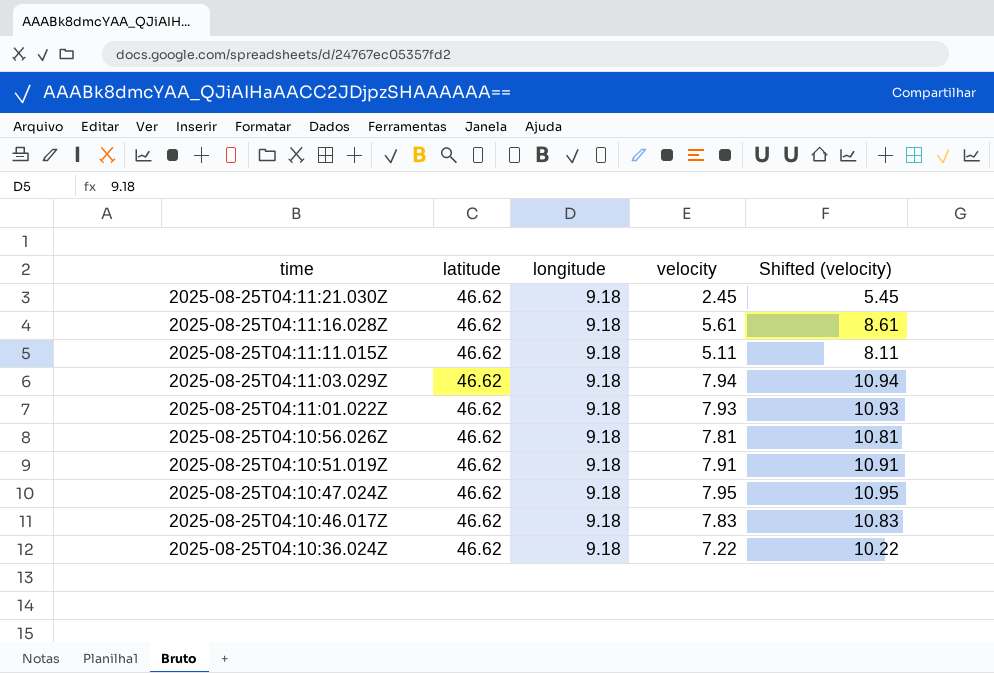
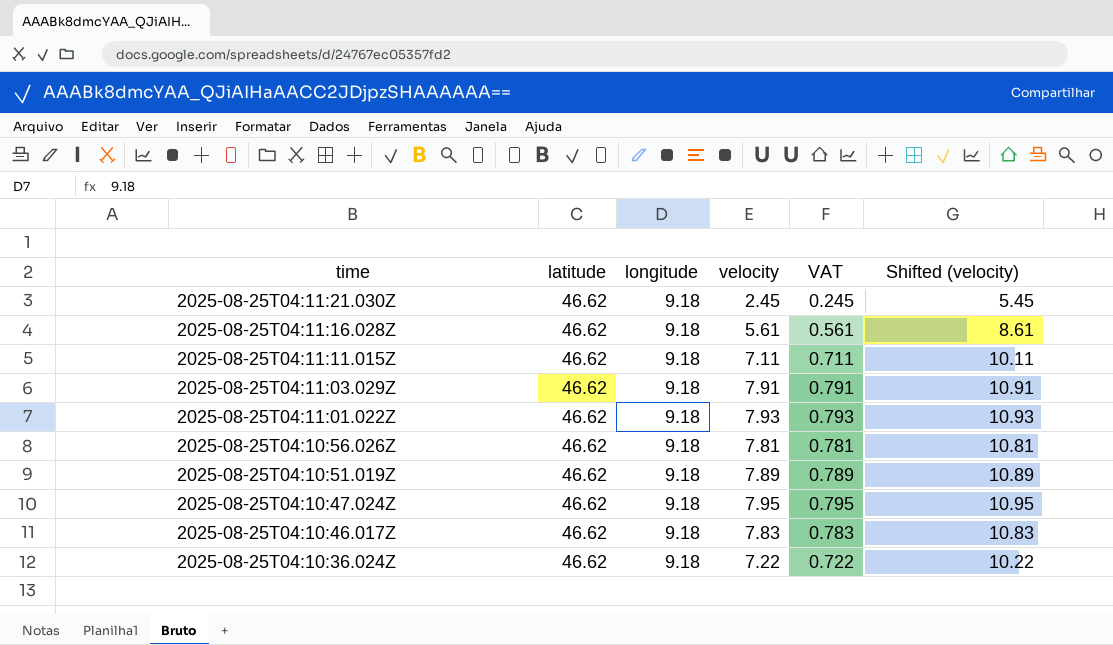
column VAT | formula: none -> [velocity] * 0.1
2025-08-25T04:11:11.015Z | velocity: 5.11 -> 7.11
2025-08-25T04:11:11.015Z | Shifted (velocity): 8.11 -> 10.11
2025-08-25T04:11:03.029Z | velocity: 7.94 -> 7.91
2025-08-25T04:11:03.029Z | Shifted (velocity): 10.94 -> 10.91
2025-08-25T04:10:51.019Z | velocity: 7.91 -> 7.89
2025-08-25T04:10:51.019Z | Shifted (velocity): 10.91 -> 10.89

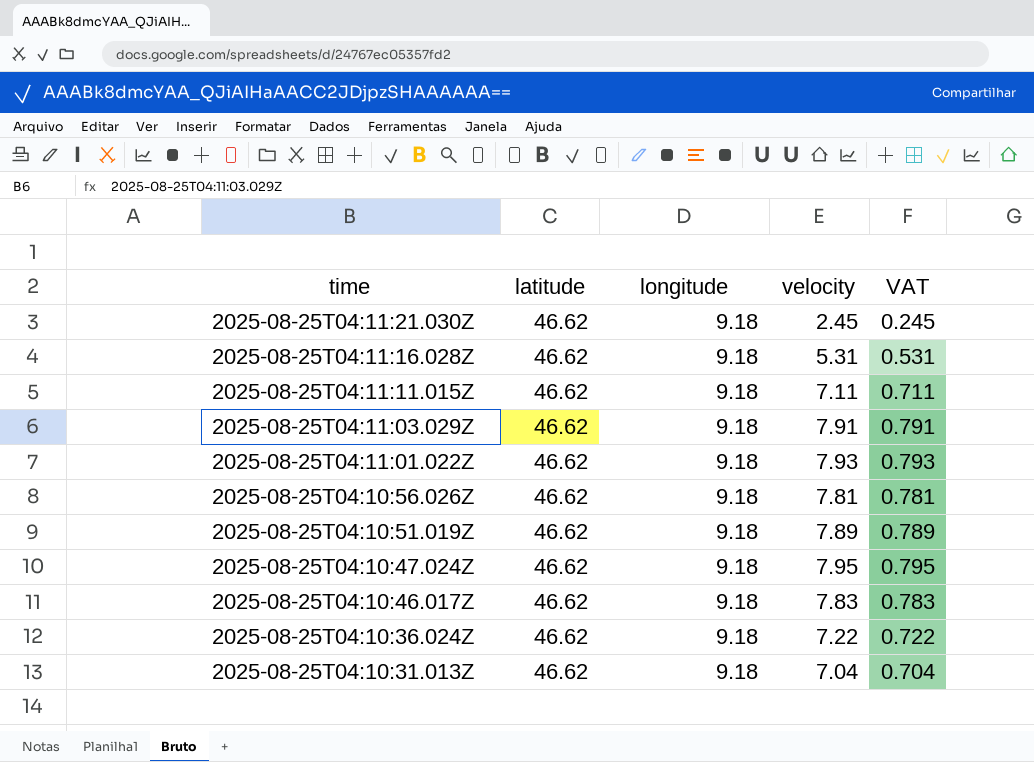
column Shifted (velocity) | formula: [velocity] + 3 -> none
2025-08-25T04:11:16.028Z | velocity: 5.61 -> 5.31
2025-08-25T04:11:16.028Z | VAT: 0.561 -> 0.531
row 2025-08-25T04:10:31.013Z: none -> 46.62 | 9.18 | 7.04 | 0.704

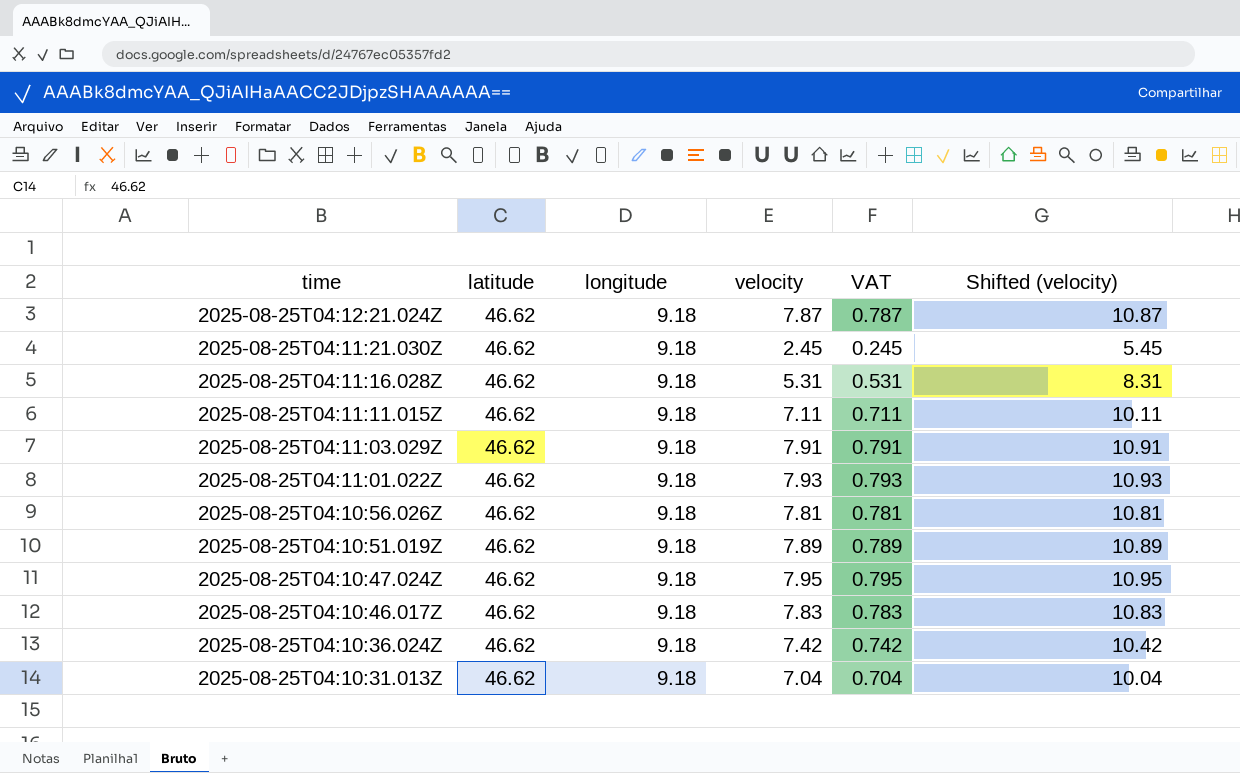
column Shifted (velocity) | formula: none -> [velocity] + 3
row 2025-08-25T04:12:21.024Z: none -> 46.62 | 9.18 | 7.87 | 0.787 | 10.87
2025-08-25T04:10:36.024Z | velocity: 7.22 -> 7.42
2025-08-25T04:10:36.024Z | VAT: 0.722 -> 0.742

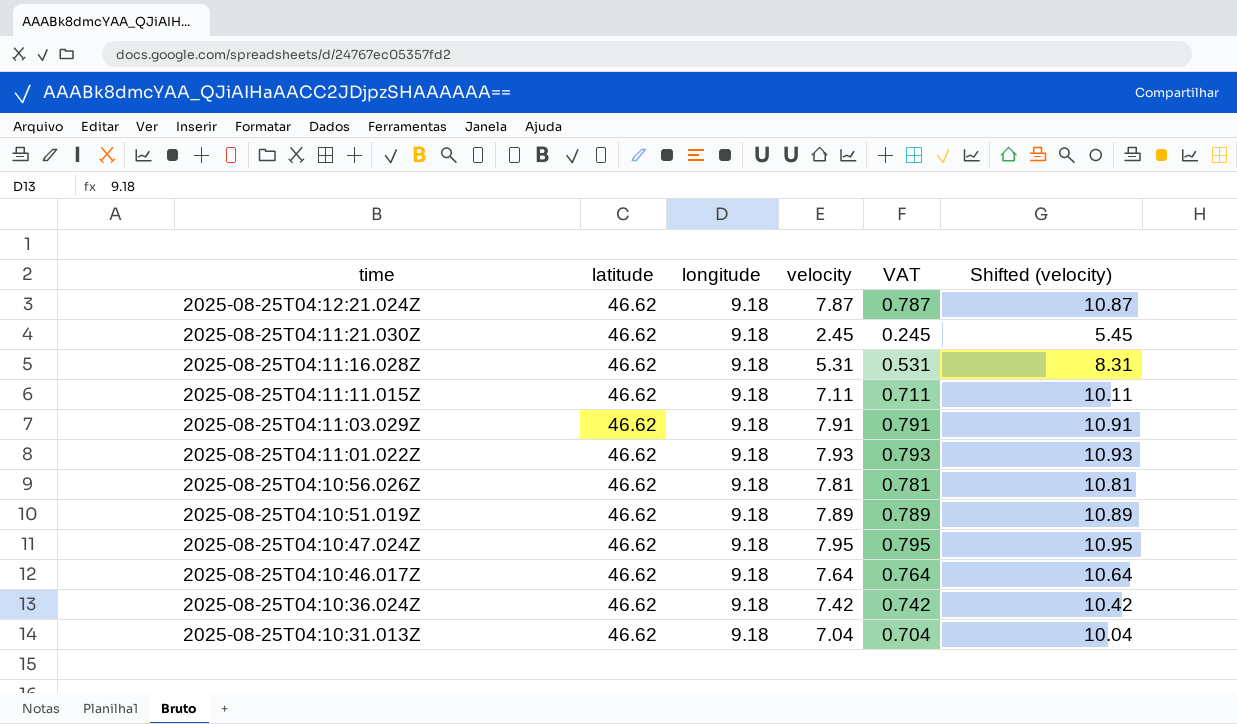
2025-08-25T04:10:46.017Z | velocity: 7.83 -> 7.64
2025-08-25T04:10:46.017Z | VAT: 0.783 -> 0.764
2025-08-25T04:10:46.017Z | Shifted (velocity): 10.83 -> 10.64

